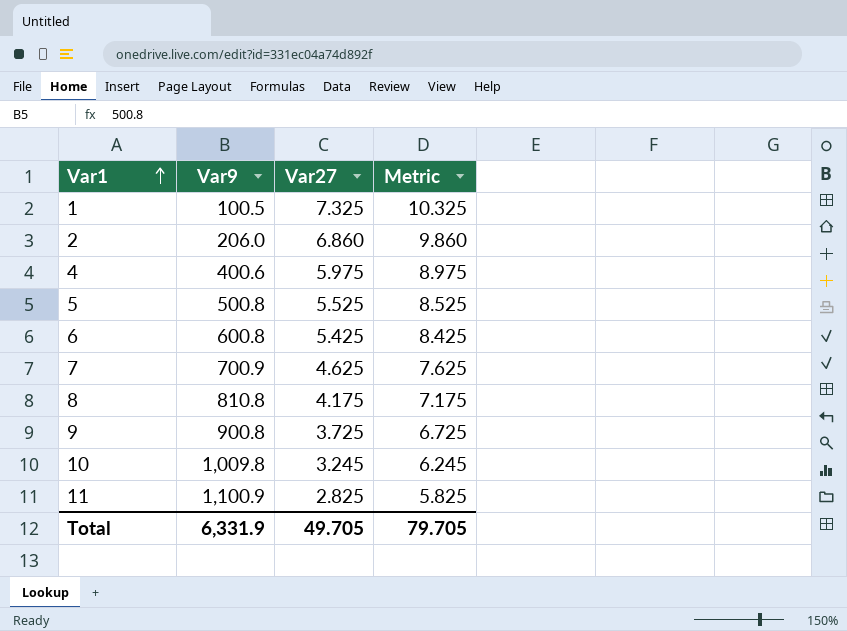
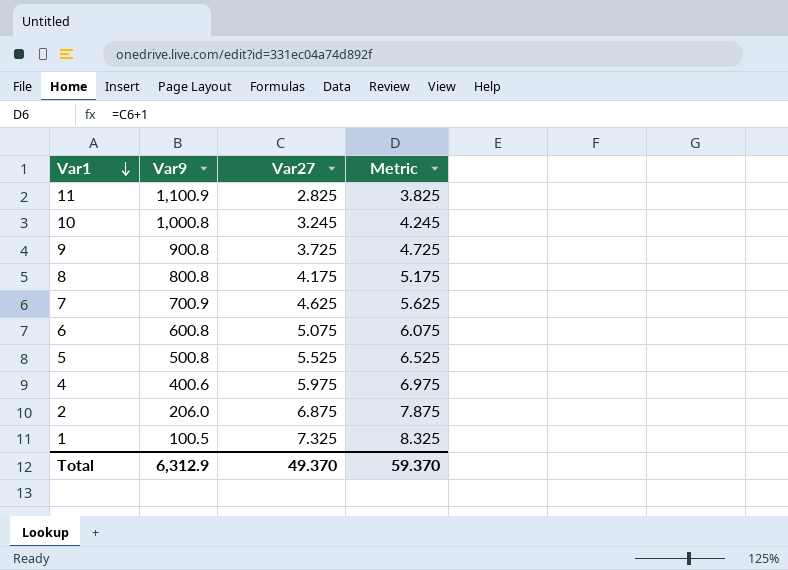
row order: Var1 ascending -> Var1 descending
column Metric | formula: [Var27] + 3 -> [Var27] + 1
10 | Var9: 1,009.8 -> 1,000.8
8 | Var9: 810.8 -> 800.8
6 | Var27: 5.425 -> 5.075
2 | Var27: 6.860 -> 6.875
Total | Var9: 6,331.9 -> 6,312.9
Total | Var27: 49.705 -> 49.370
Total | Metric: 79.705 -> 59.370

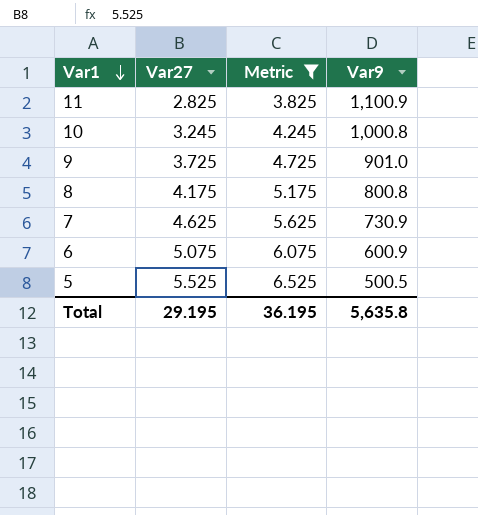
filter: none -> Metric <= 6.525
column Var9 | position: 2 -> 4
9 | Var9: 900.8 -> 901.0
7 | Var9: 700.9 -> 730.9
6 | Var9: 600.8 -> 600.9
5 | Var9: 500.8 -> 500.5
Total | Var27: 49.370 -> 29.195
Total | Metric: 59.370 -> 36.195
Total | Var9: 6,312.9 -> 5,635.8

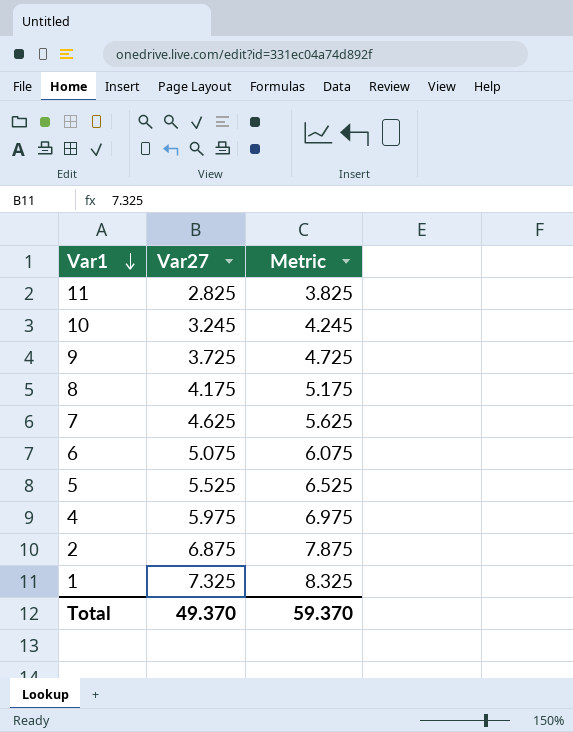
filter: Metric <= 6.525 -> none
column Var9 | position: 4 -> none
Total | Var27: 29.195 -> 49.370
Total | Metric: 36.195 -> 59.370

